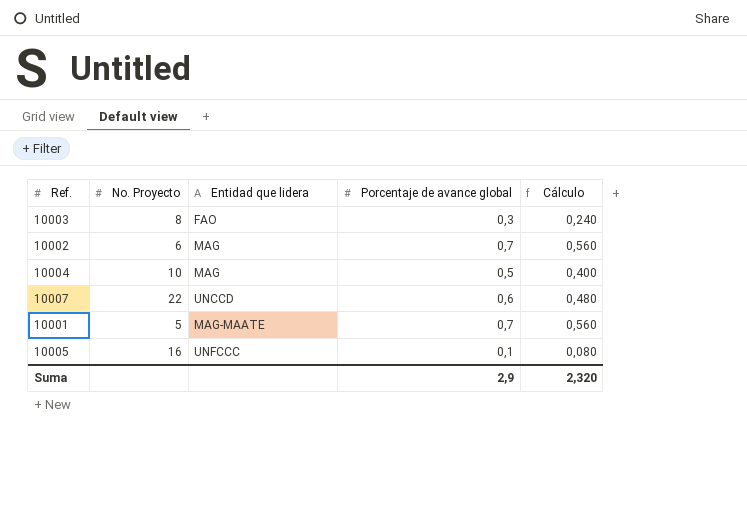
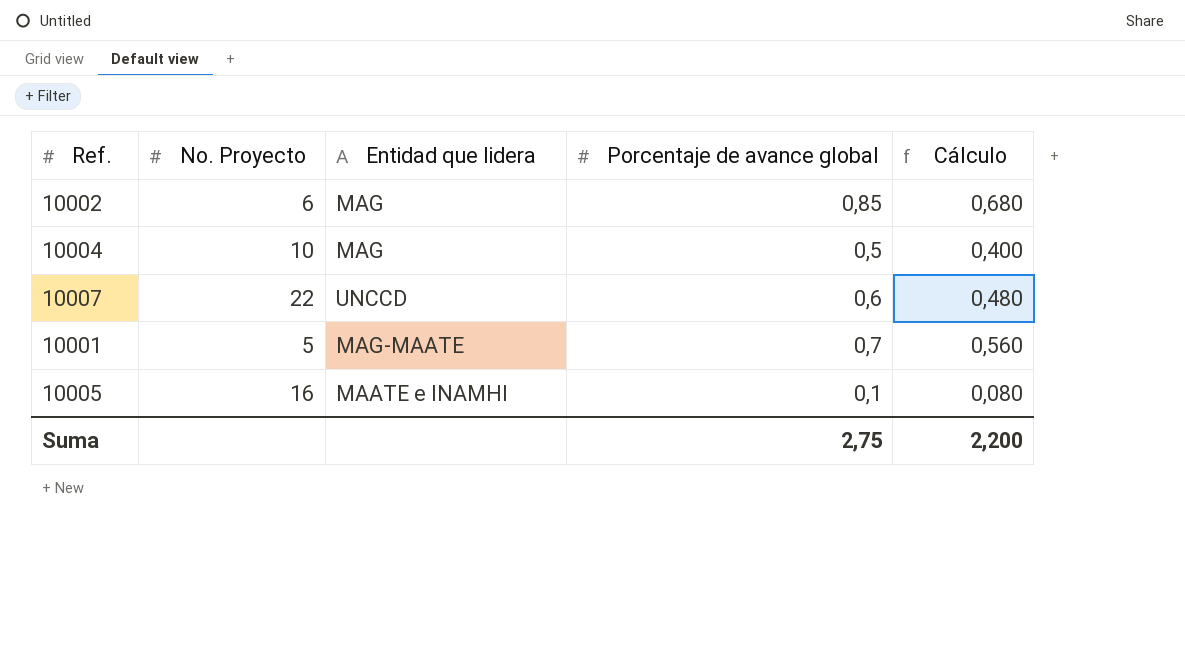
row 10003: 8 | FAO | 0,3 | 0,240 -> none
10002 | Porcentaje de avance global: 0,7 -> 0,85
10002 | Cálculo: 0,560 -> 0,680
10005 | Entidad que lidera: UNFCCC -> MAATE e INAMHI
Suma | Porcentaje de avance global: 2,9 -> 2,75
Suma | Cálculo: 2,320 -> 2,200

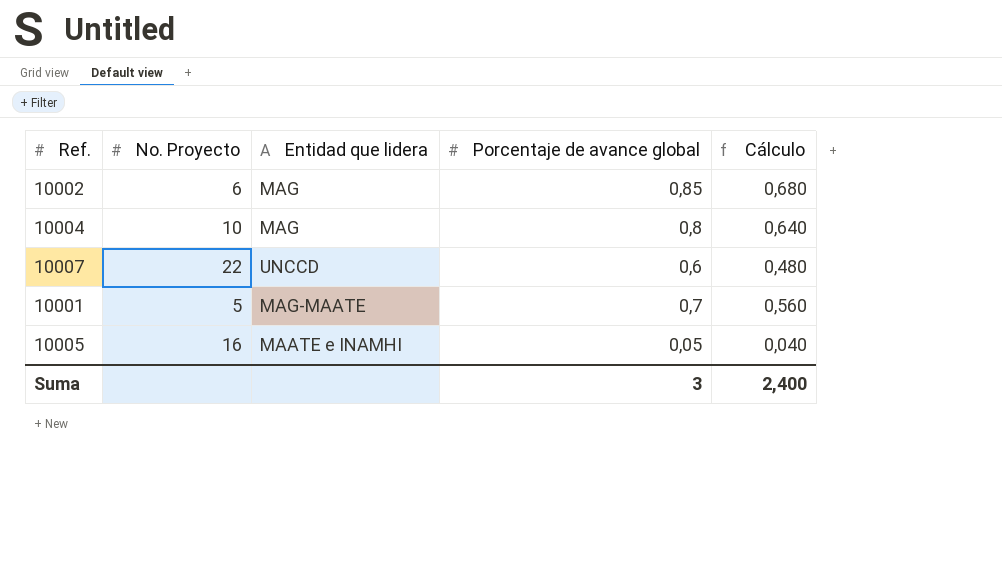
10004 | Porcentaje de avance global: 0,5 -> 0,8
10004 | Cálculo: 0,400 -> 0,640
10005 | Porcentaje de avance global: 0,1 -> 0,05
10005 | Cálculo: 0,080 -> 0,040
Suma | Porcentaje de avance global: 2,75 -> 3
Suma | Cálculo: 2,200 -> 2,400

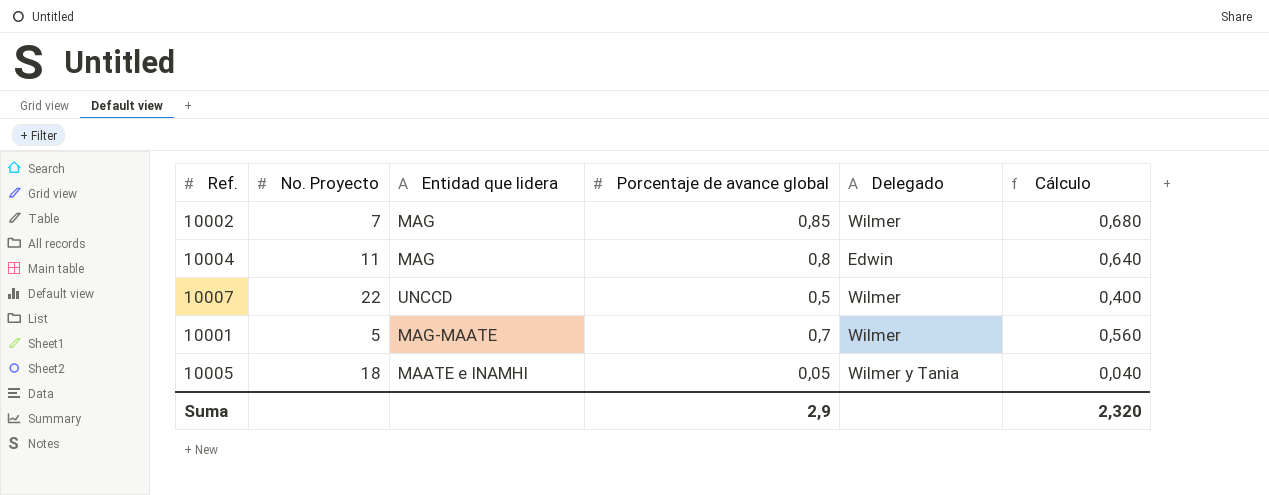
column Delegado | position: none -> 5
10002 | No. Proyecto: 6 -> 7
10004 | No. Proyecto: 10 -> 11
10007 | Porcentaje de avance global: 0,6 -> 0,5
10007 | Cálculo: 0,480 -> 0,400
10005 | No. Proyecto: 16 -> 18
Suma | Porcentaje de avance global: 3 -> 2,9
Suma | Cálculo: 2,400 -> 2,320

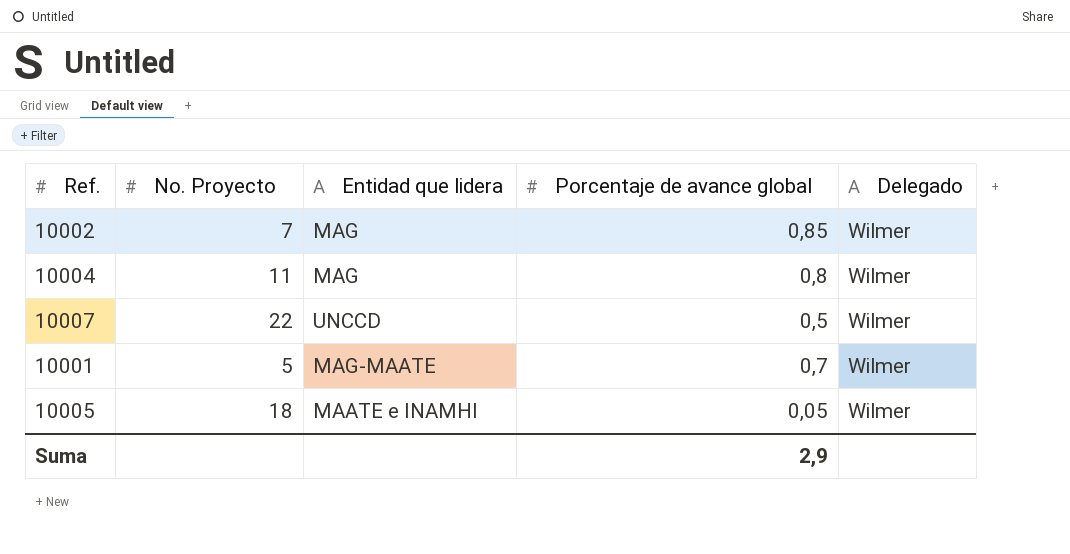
column Cálculo | formula: [Porcentaje de avance global] * 0,8 -> none
10004 | Delegado: Edwin -> Wilmer
10005 | Delegado: Wilmer y Tania -> Wilmer

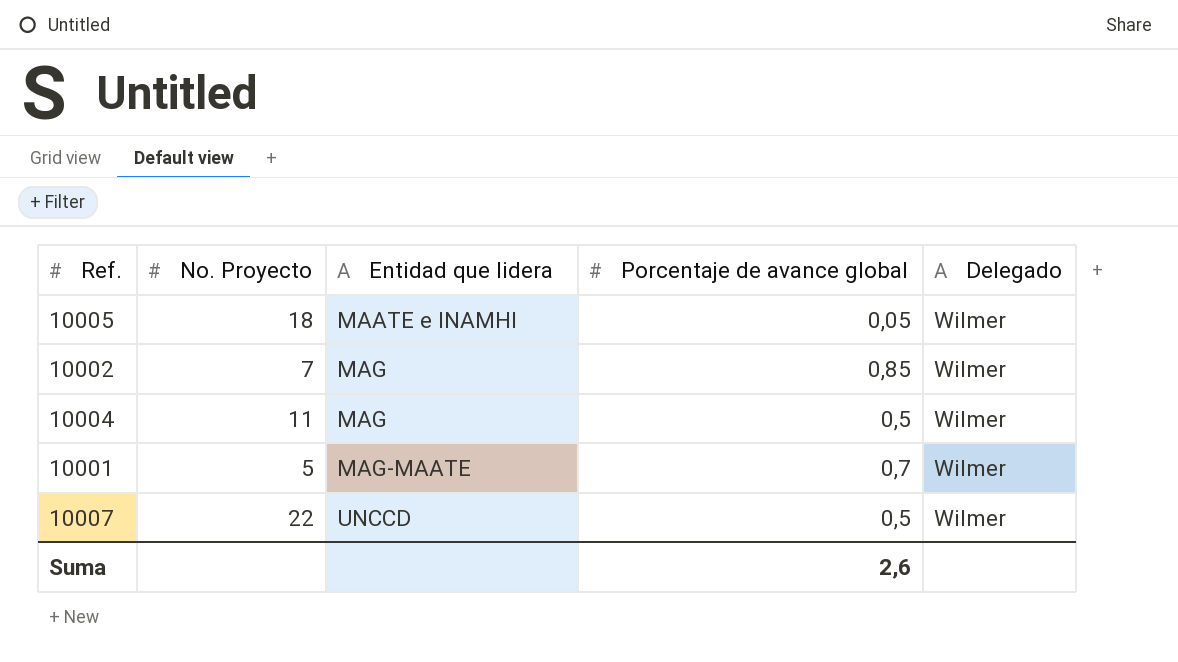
row order: none -> Entidad que lidera ascending
10004 | Porcentaje de avance global: 0,8 -> 0,5
Suma | Porcentaje de avance global: 2,9 -> 2,6

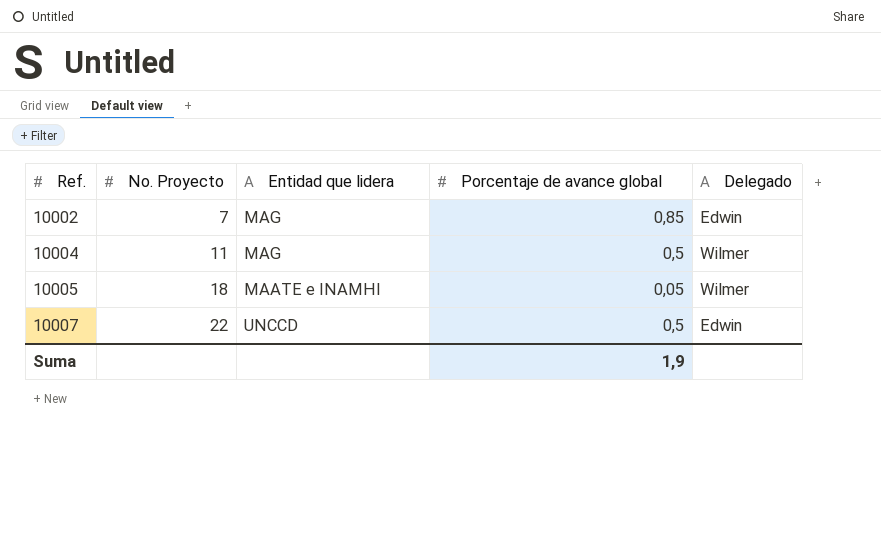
row order: Entidad que lidera ascending -> Ref. ascending
row 10001: 5 | MAG-MAATE | 0,7 | Wilmer -> none
10002 | Delegado: Wilmer -> Edwin
10007 | Delegado: Wilmer -> Edwin
Suma | Porcentaje de avance global: 2,6 -> 1,9

